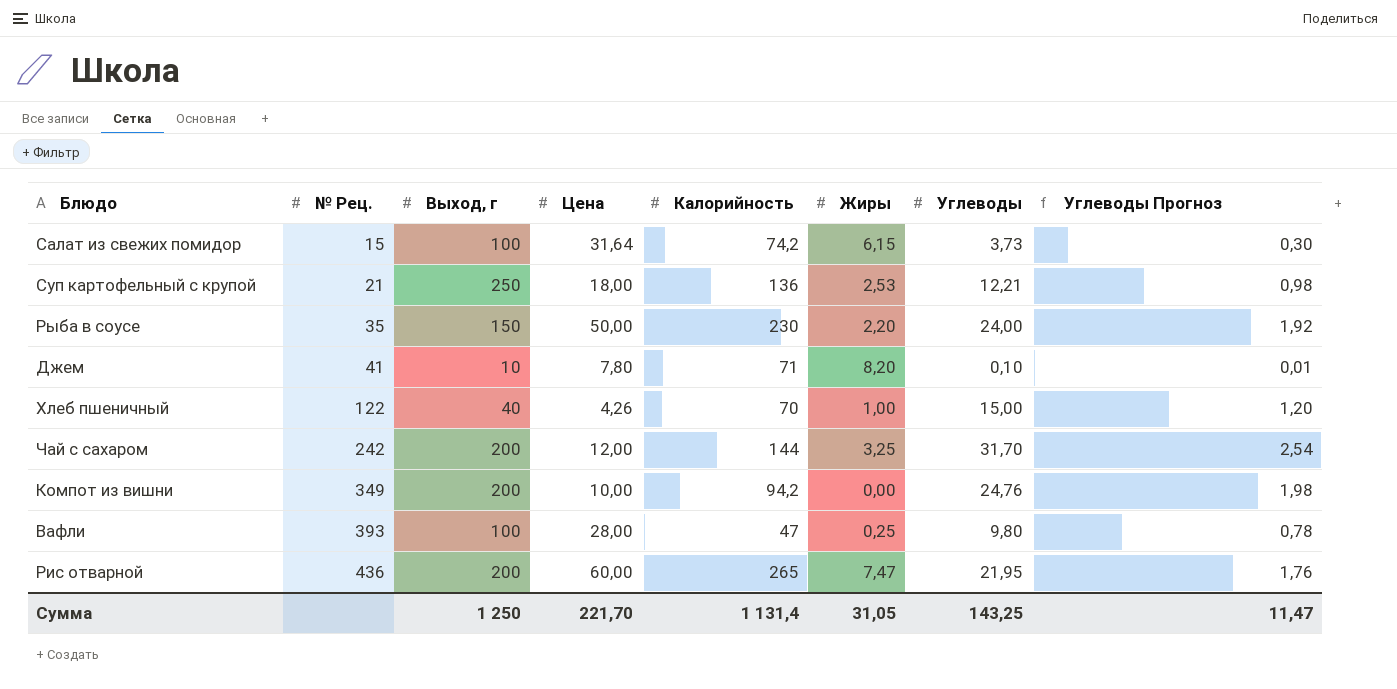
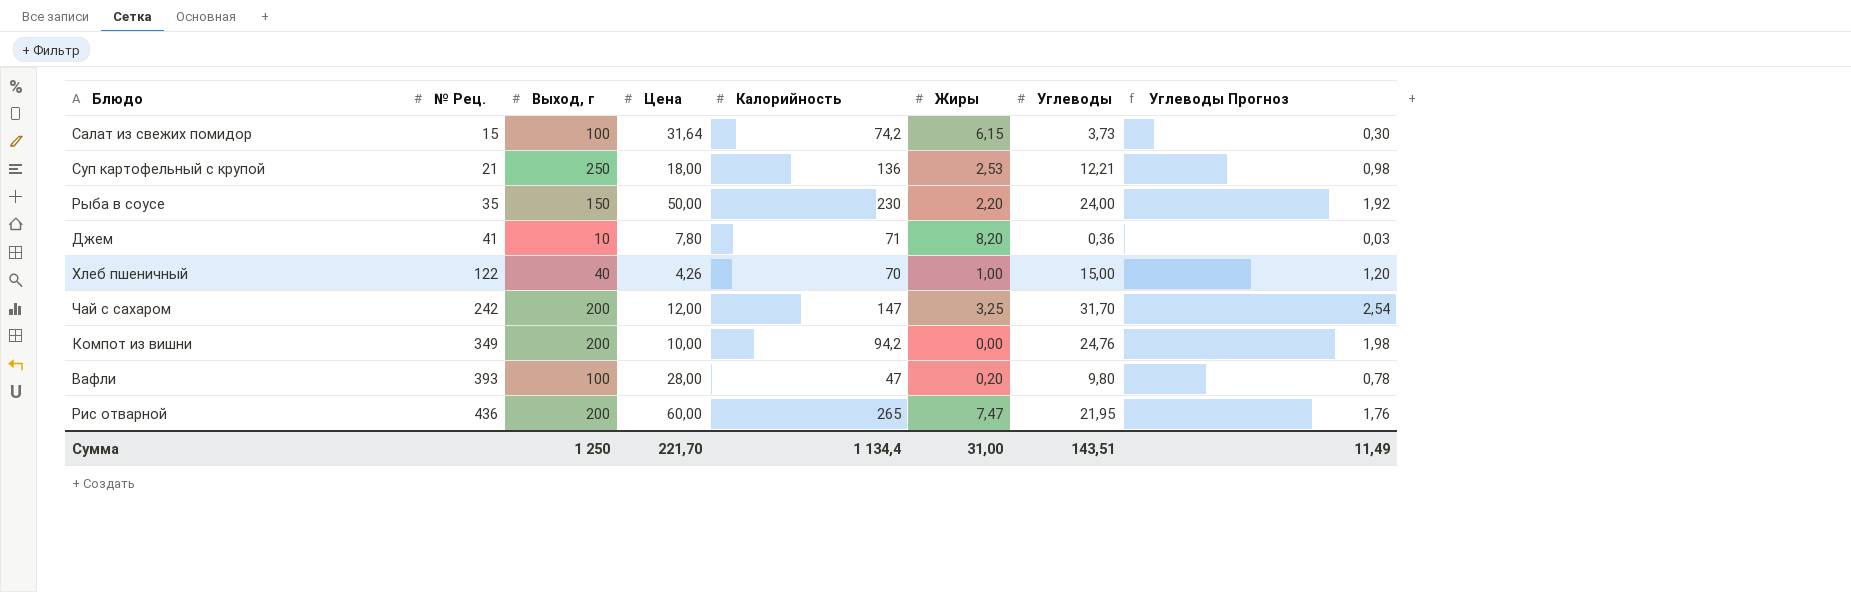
Джем | Углеводы: 0,10 -> 0,36
Джем | Углеводы Прогноз: 0,01 -> 0,03
Чай с сахаром | Калорийность: 144 -> 147
Вафли | Жиры: 0,25 -> 0,20
Сумма | Калорийность: 1 131,4 -> 1 134,4
Сумма | Жиры: 31,05 -> 31,00
Сумма | Углеводы: 143,25 -> 143,51
Сумма | Углеводы Прогноз: 11,47 -> 11,49

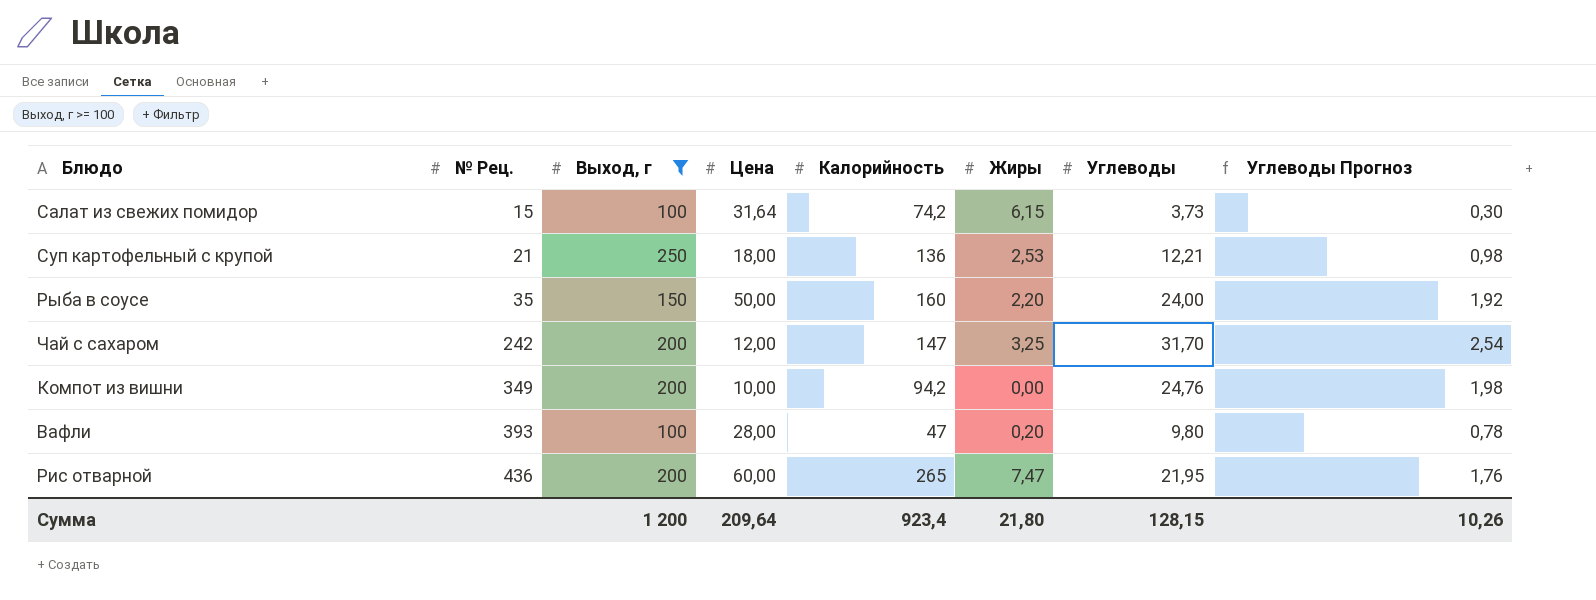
filter: none -> Выход, г >= 100
Рыба в соусе | Калорийность: 230 -> 160
Сумма | Выход, г: 1 250 -> 1 200
Сумма | Цена: 221,70 -> 209,64
Сумма | Калорийность: 1 134,4 -> 923,4
Сумма | Жиры: 31,00 -> 21,80
Сумма | Углеводы: 143,51 -> 128,15
Сумма | Углеводы Прогноз: 11,49 -> 10,26

